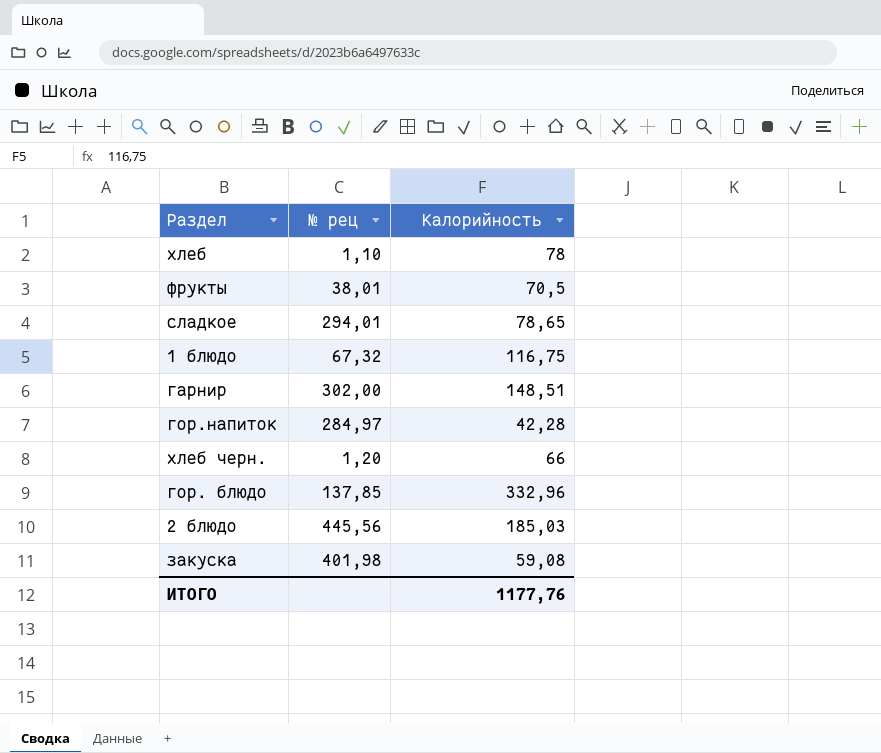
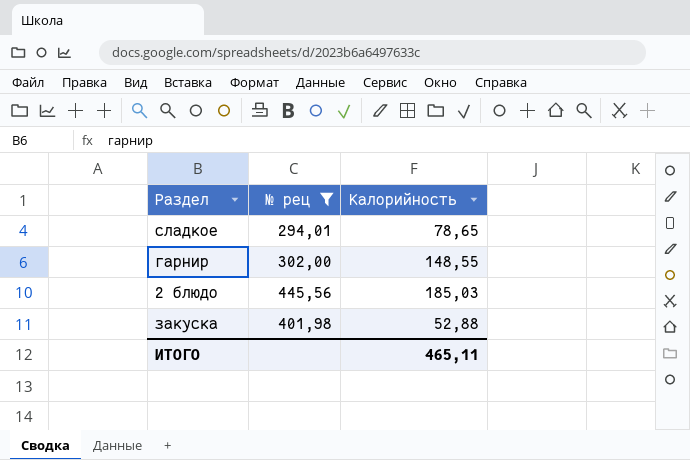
filter: none -> № рец >= 294,01
гарнир | Калорийность: 148,51 -> 148,55
закуска | Калорийность: 59,08 -> 52,88
ИТОГО | Калорийность: 1177,76 -> 465,11

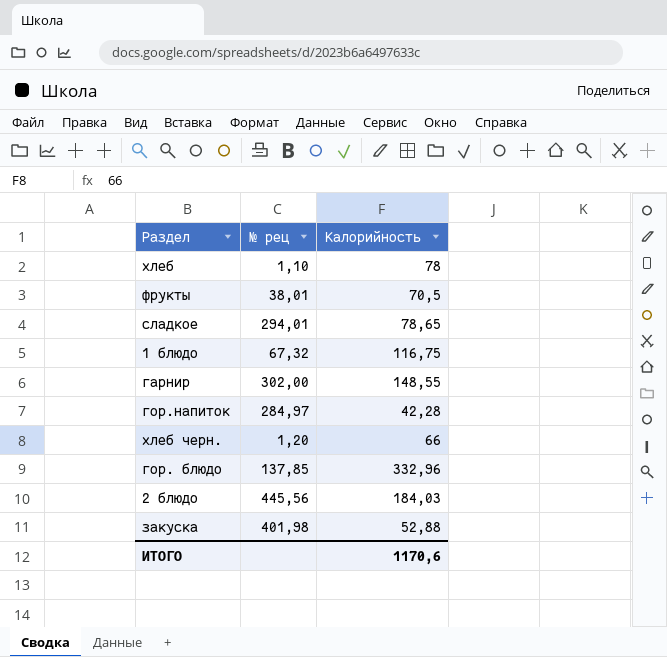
filter: № рец >= 294,01 -> none
2 блюдо | Калорийность: 185,03 -> 184,03
ИТОГО | Калорийность: 465,11 -> 1170,6

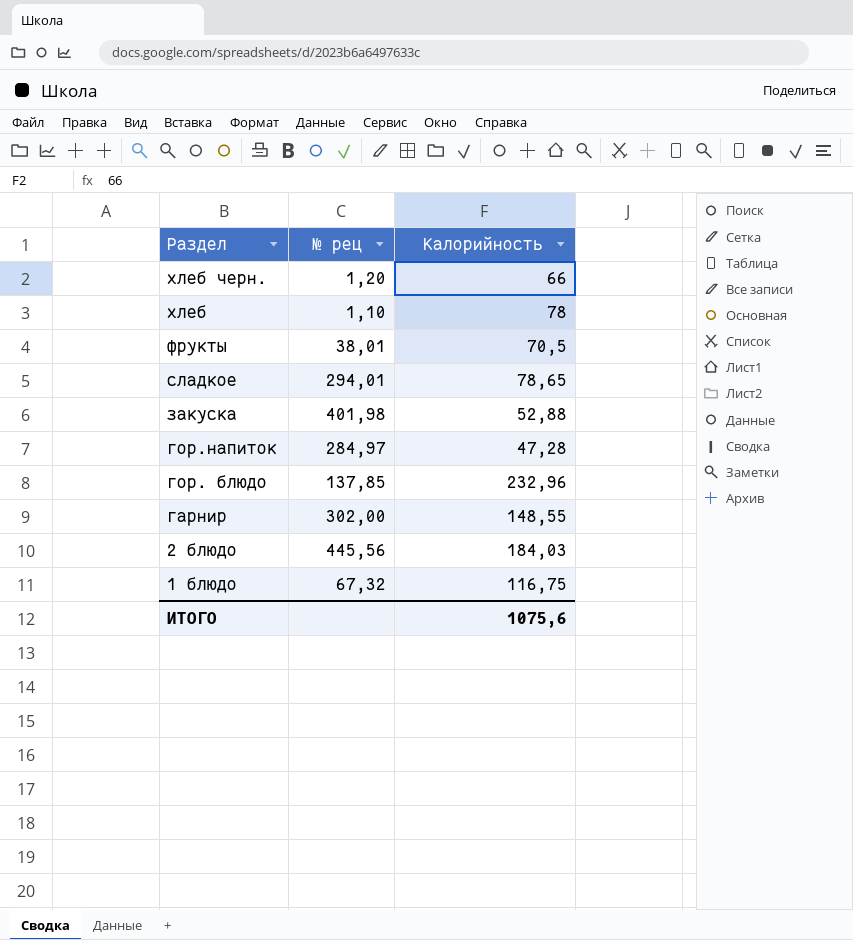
row order: none -> Раздел descending
гор.напиток | Калорийность: 42,28 -> 47,28
гор. блюдо | Калорийность: 332,96 -> 232,96
ИТОГО | Калорийность: 1170,6 -> 1075,6

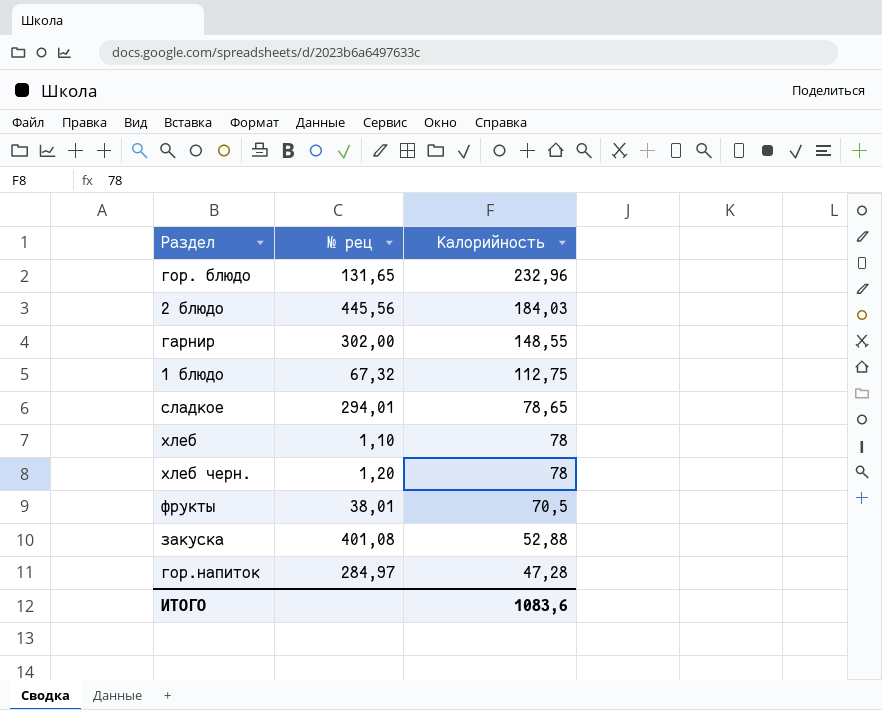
row order: Раздел descending -> Калорийность descending
гор. блюдо | № рец: 137,85 -> 131,65
1 блюдо | Калорийность: 116,75 -> 112,75
хлеб черн. | Калорийность: 66 -> 78
закуска | № рец: 401,98 -> 401,08
ИТОГО | Калорийность: 1075,6 -> 1083,6

